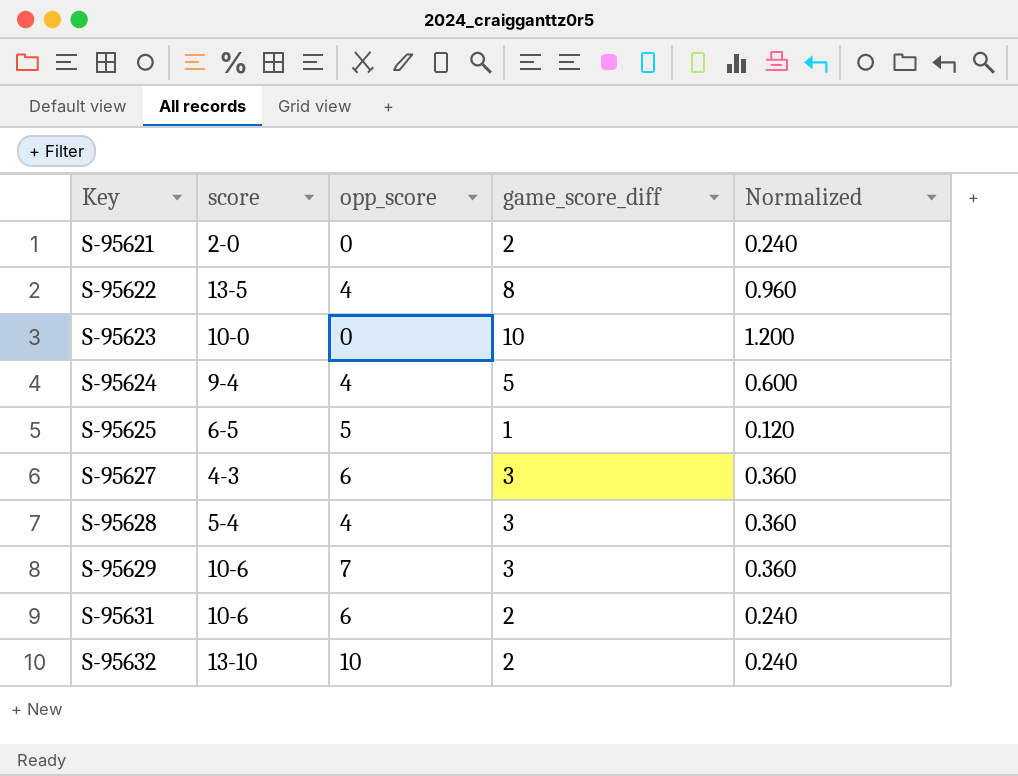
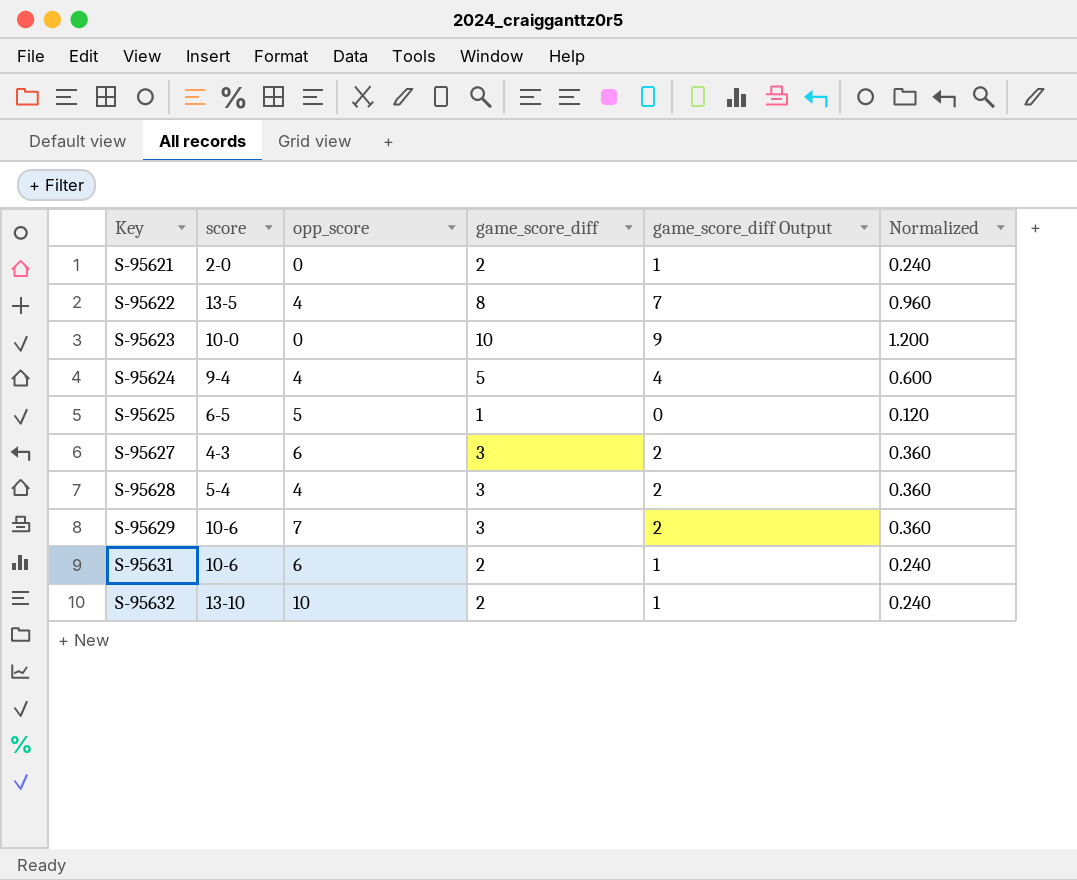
column game_score_diff Output | formula: none -> [game_score_diff] - 1

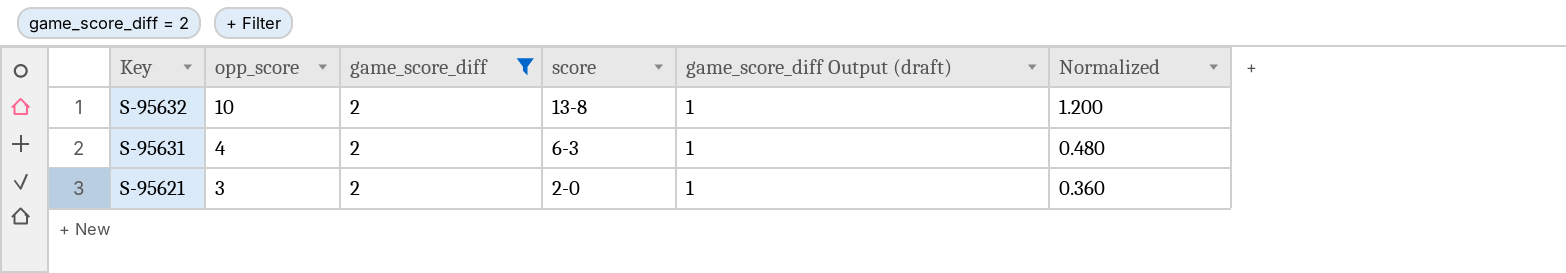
filter: none -> game_score_diff = 2
row order: Key ascending -> Key descending
column score | position: 2 -> 4
column name: game_score_diff Output -> game_score_diff Output (draft)
column Normalized | formula: [game_score_diff] * 0.12 -> [opp_score] * 0.12
S-95632 | score: 13-10 -> 13-8
S-95631 | opp_score: 6 -> 4
S-95631 | score: 10-6 -> 6-3
S-95621 | opp_score: 0 -> 3

